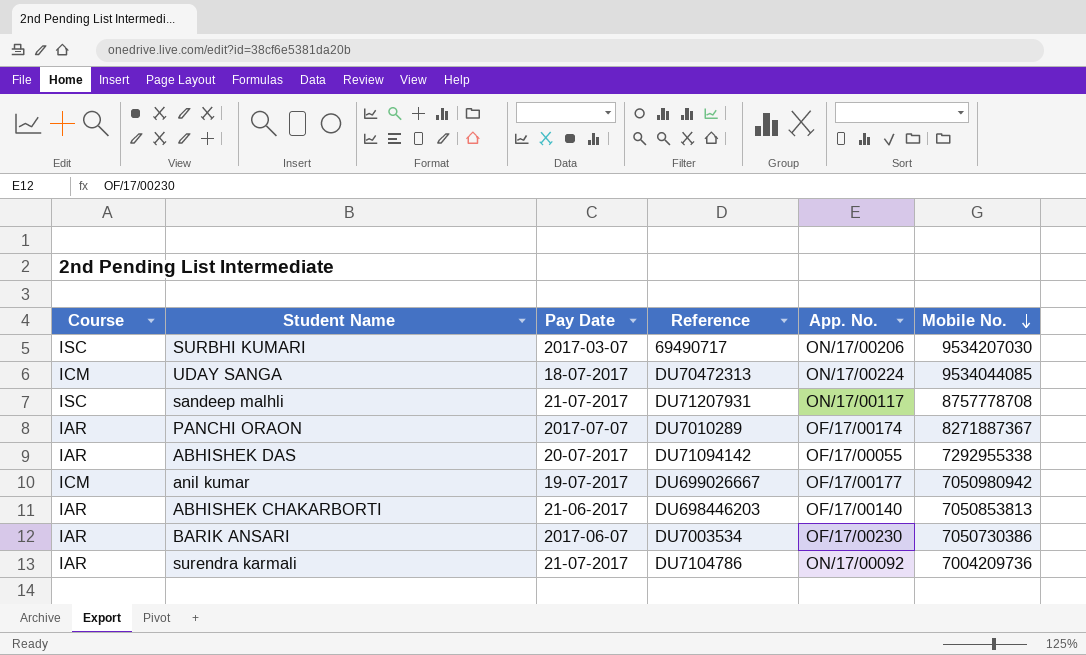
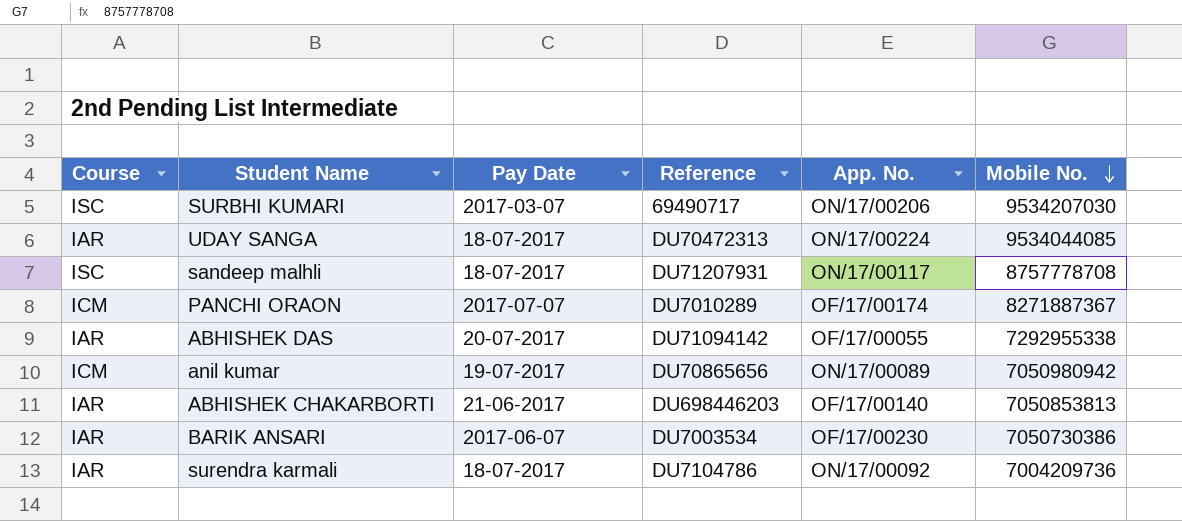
UDAY SANGA | Course: ICM -> IAR
sandeep malhli | Pay Date: 21-07-2017 -> 18-07-2017
PANCHI ORAON | Course: IAR -> ICM
anil kumar | Reference: DU699026667 -> DU70865656
anil kumar | App. No.: OF/17/00177 -> ON/17/00089
surendra karmali | Pay Date: 21-07-2017 -> 18-07-2017

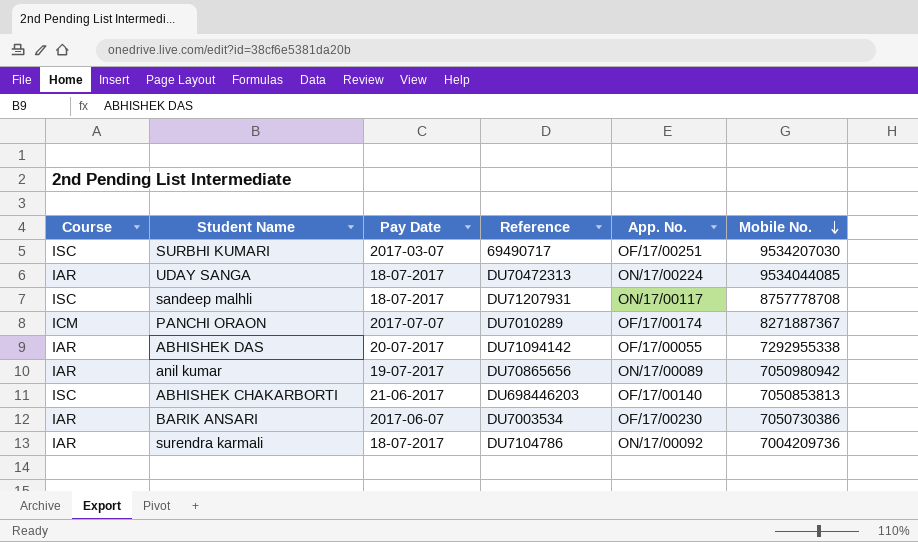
SURBHI KUMARI | App. No.: ON/17/00206 -> OF/17/00251
anil kumar | Course: ICM -> IAR
ABHISHEK CHAKARBORTI | Course: IAR -> ISC

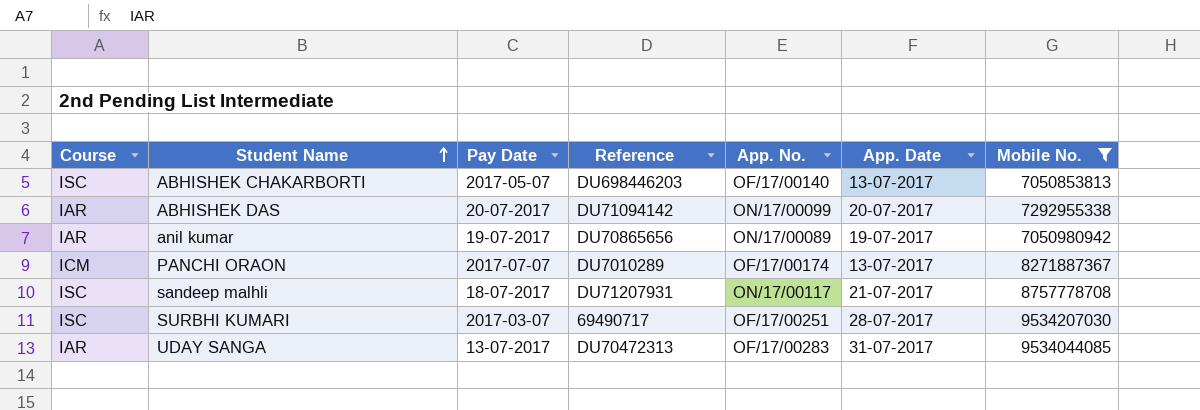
filter: none -> Mobile No. >= 7050853813
row order: Mobile No. descending -> Student Name ascending
column App. Date | position: none -> 6
ABHISHEK CHAKARBORTI | Pay Date: 21-06-2017 -> 2017-05-07
ABHISHEK DAS | App. No.: OF/17/00055 -> ON/17/00099
UDAY SANGA | Pay Date: 18-07-2017 -> 13-07-2017
UDAY SANGA | App. No.: ON/17/00224 -> OF/17/00283

